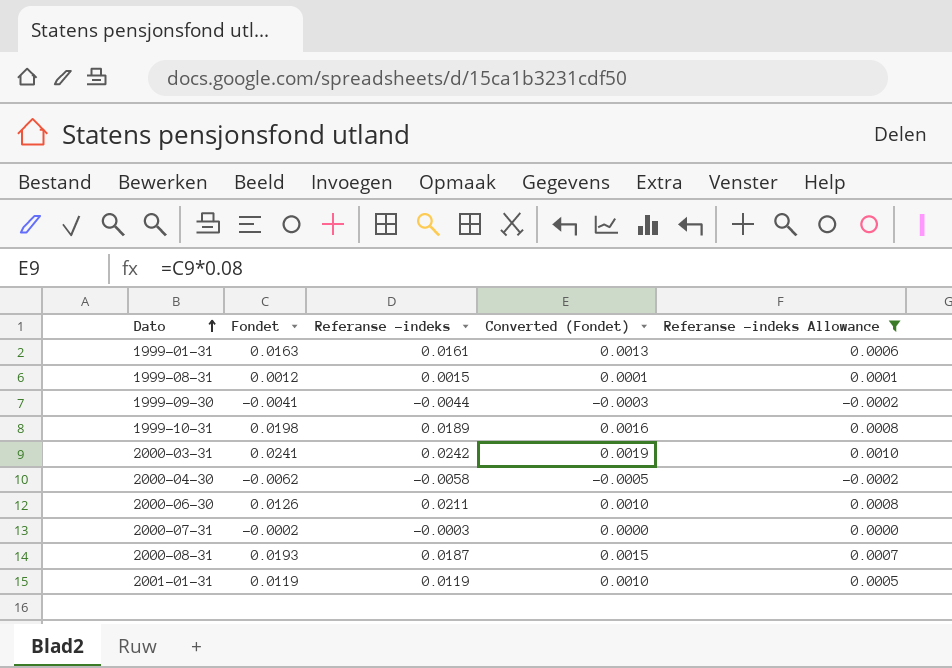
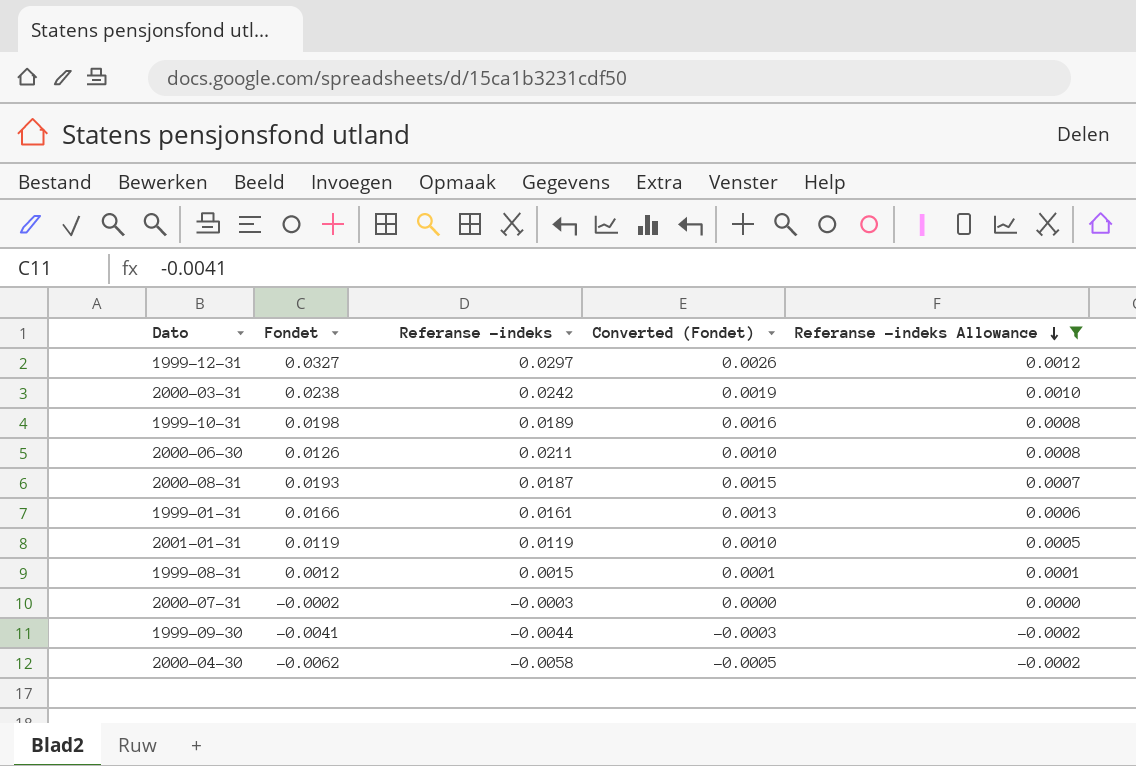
row order: Dato ascending -> Referanse -indeks Allowance descending
row 1999-12-31: none -> 0.0327 | 0.0297 | 0.0026 | 0.0012
2000-03-31 | Fondet: 0.0241 -> 0.0238
1999-01-31 | Fondet: 0.0163 -> 0.0166

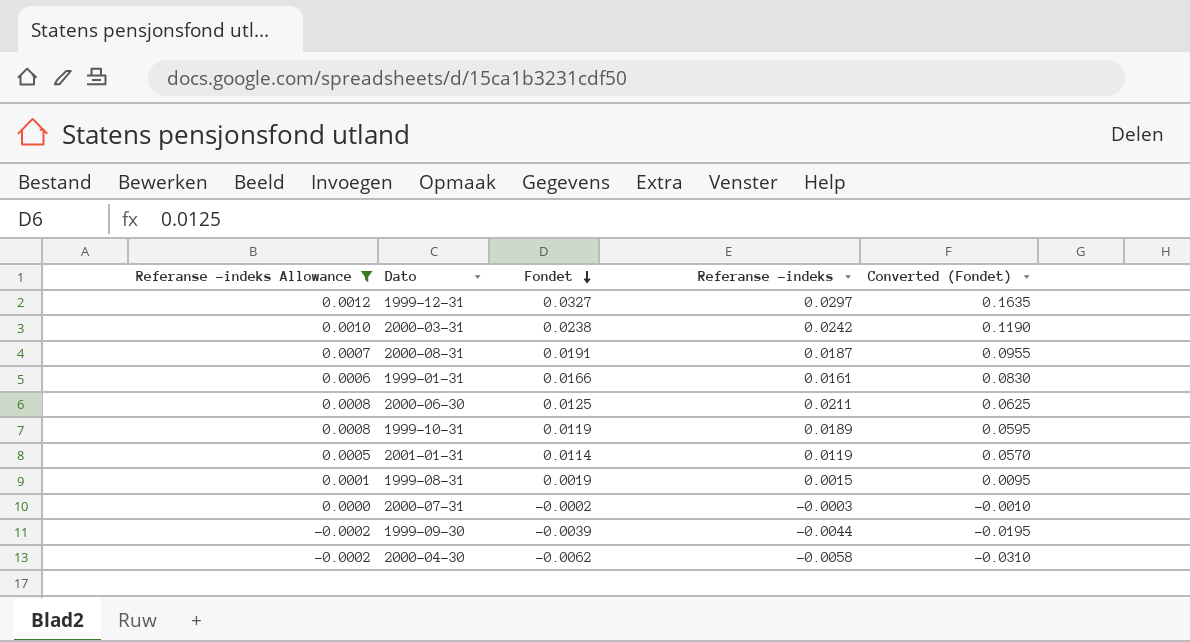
row order: Referanse -indeks Allowance descending -> Fondet descending
column Referanse -indeks Allowance | position: 5 -> 1
column Converted (Fondet) | formula: [Fondet] * 0.08 -> [Fondet] * 5
2000-08-31 | Fondet: 0.0193 -> 0.0191
2000-06-30 | Fondet: 0.0126 -> 0.0125
1999-10-31 | Fondet: 0.0198 -> 0.0119
2001-01-31 | Fondet: 0.0119 -> 0.0114
1999-08-31 | Fondet: 0.0012 -> 0.0019
1999-09-30 | Fondet: -0.0041 -> -0.0039

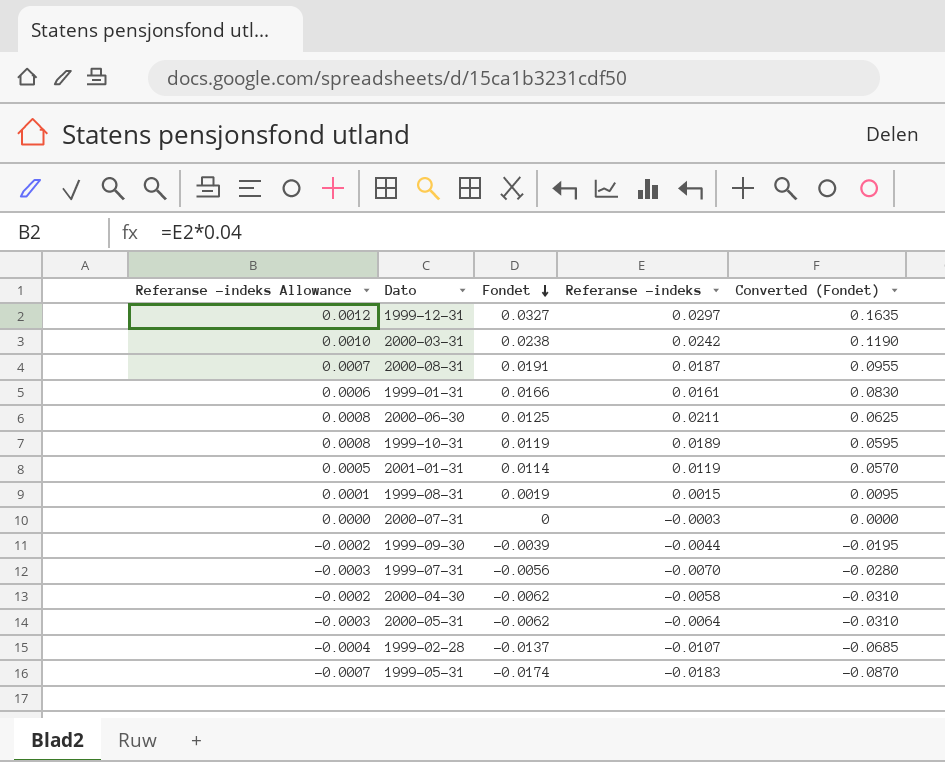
filter: Referanse -indeks Allowance >= -0.0002 -> none
2000-07-31 | Fondet: -0.0002 -> 0
2000-07-31 | Converted (Fondet): -0.0010 -> 0.0000

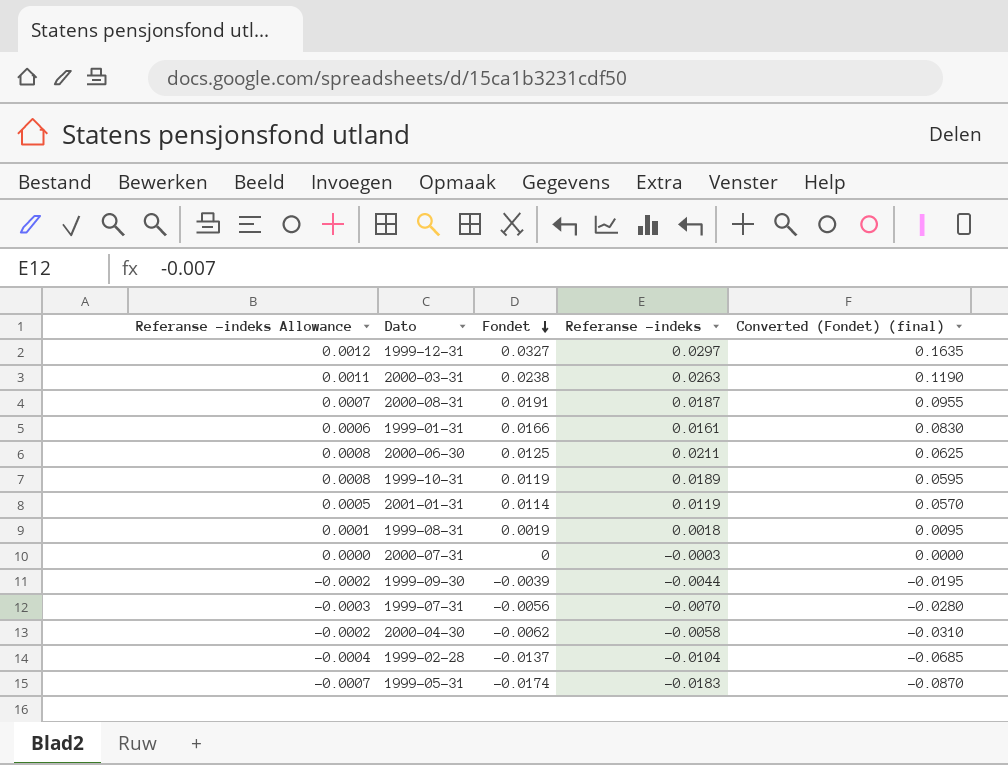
column name: Converted (Fondet) -> Converted (Fondet) (final)
row 2000-05-31: -0.0003 | -0.0062 | -0.0064 | -0.0310 -> none
2000-03-31 | Referanse -indeks Allowance: 0.0010 -> 0.0011
2000-03-31 | Referanse -indeks: 0.0242 -> 0.0263
1999-08-31 | Referanse -indeks: 0.0015 -> 0.0018
1999-02-28 | Referanse -indeks: -0.0107 -> -0.0104

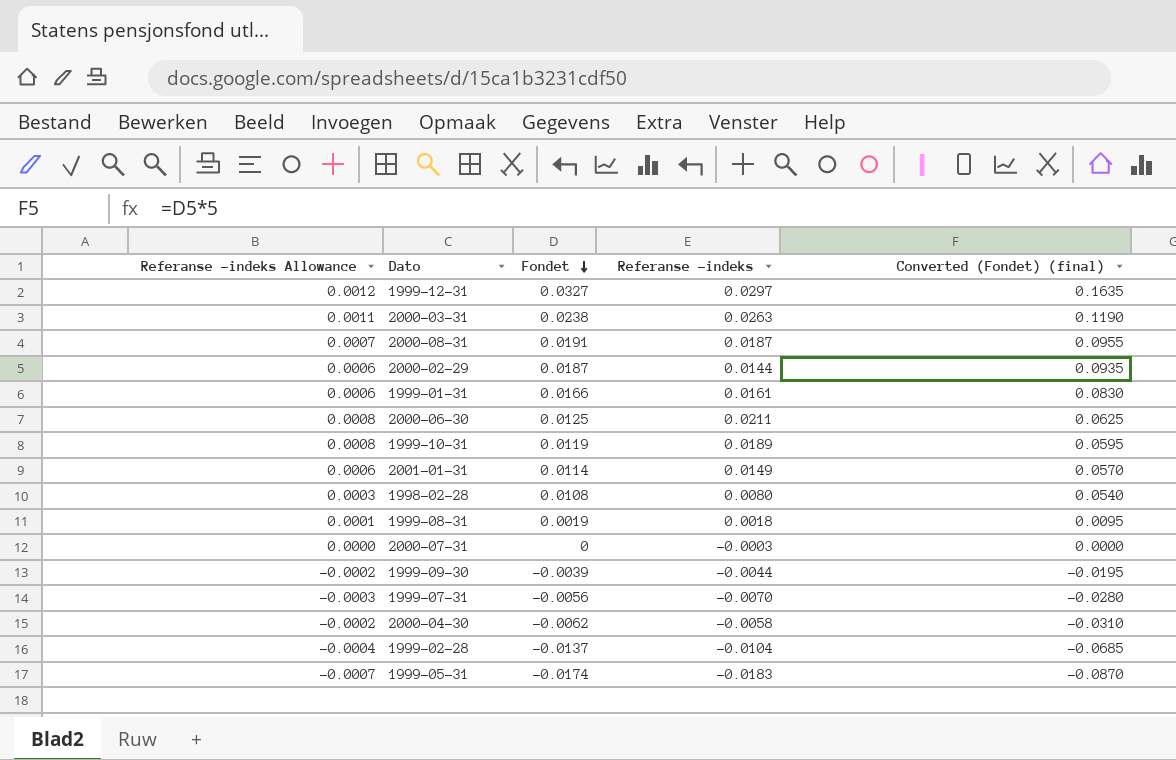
row 2000-02-29: none -> 0.0006 | 0.0187 | 0.0144 | 0.0935
2001-01-31 | Referanse -indeks Allowance: 0.0005 -> 0.0006
2001-01-31 | Referanse -indeks: 0.0119 -> 0.0149
row 1998-02-28: none -> 0.0003 | 0.0108 | 0.0080 | 0.0540

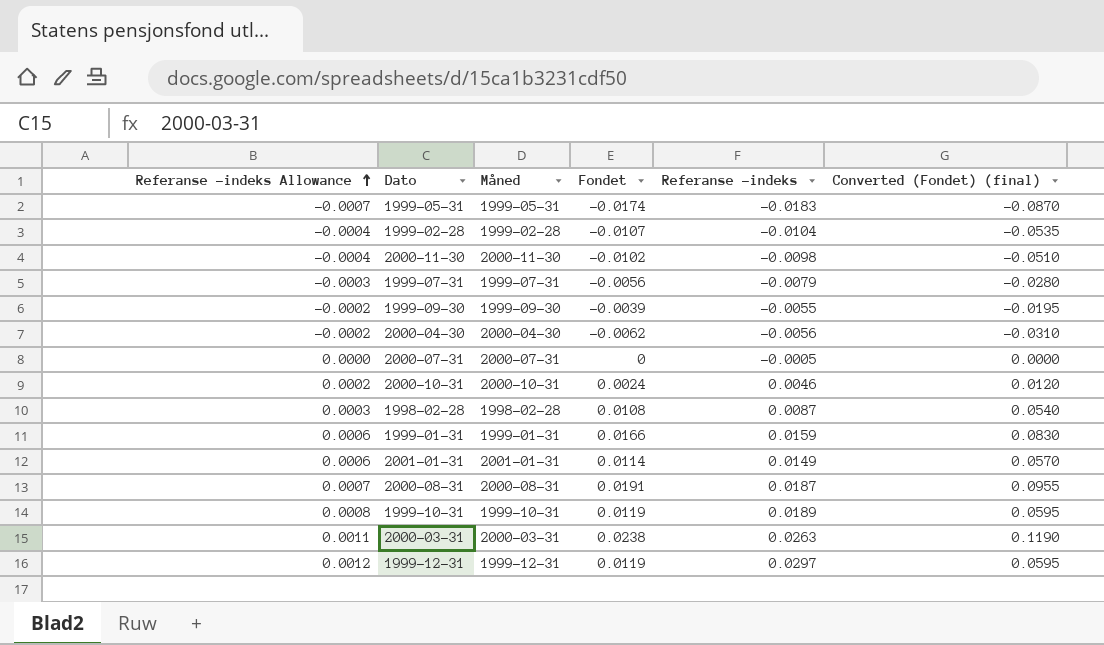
row order: Fondet descending -> Referanse -indeks Allowance ascending
column Måned | position: none -> 3
row 2000-02-29: 0.0006 | 0.0187 | 0.0144 | 0.0935 -> none
row 2000-06-30: 0.0008 | 0.0125 | 0.0211 | 0.0625 -> none
row 1999-08-31: 0.0001 | 0.0019 | 0.0018 | 0.0095 -> none
1999-02-28 | Fondet: -0.0137 -> -0.0107
1999-02-28 | Converted (Fondet) (final): -0.0685 -> -0.0535
row 2000-11-30: none -> -0.0004 | 2000-11-30 | -0.0102 | -0.0098 | -0.0510
1999-07-31 | Referanse -indeks: -0.0070 -> -0.0079
1999-09-30 | Referanse -indeks: -0.0044 -> -0.0055
2000-04-30 | Referanse -indeks: -0.0058 -> -0.0056
2000-07-31 | Referanse -indeks: -0.0003 -> -0.0005
row 2000-10-31: none -> 0.0002 | 2000-10-31 | 0.0024 | 0.0046 | 0.0120
1998-02-28 | Referanse -indeks: 0.0080 -> 0.0087
1999-01-31 | Referanse -indeks: 0.0161 -> 0.0159
1999-12-31 | Fondet: 0.0327 -> 0.0119
1999-12-31 | Converted (Fondet) (final): 0.1635 -> 0.0595

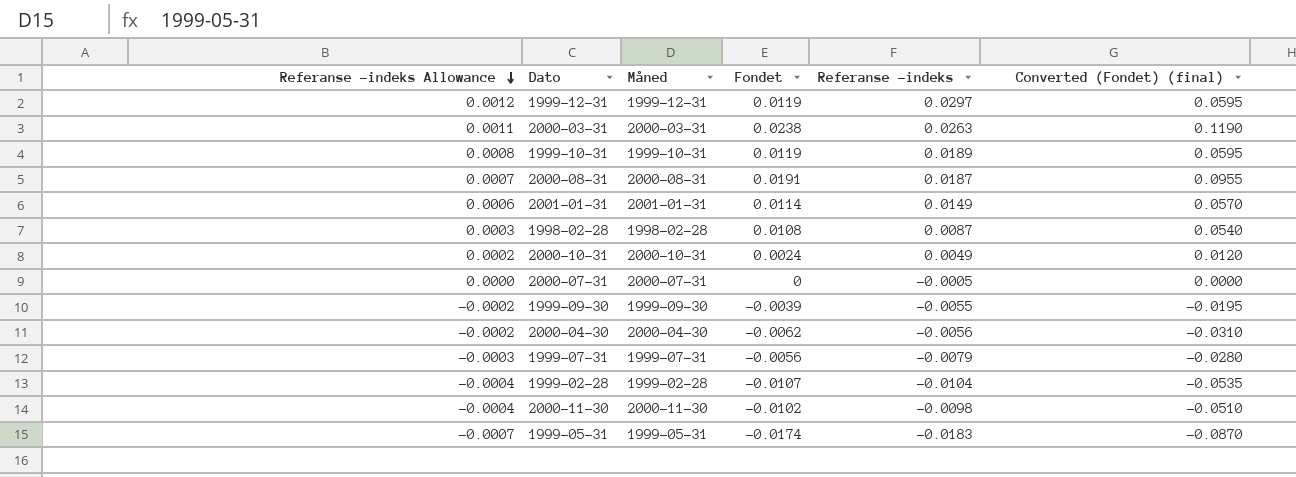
row order: Referanse -indeks Allowance ascending -> Referanse -indeks Allowance descending
row 1999-01-31: 0.0006 | 1999-01-31 | 0.0166 | 0.0159 | 0.0830 -> none
2000-10-31 | Referanse -indeks: 0.0046 -> 0.0049

